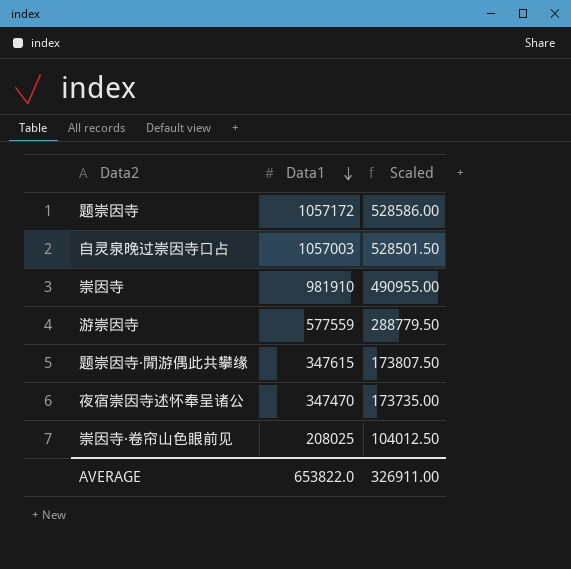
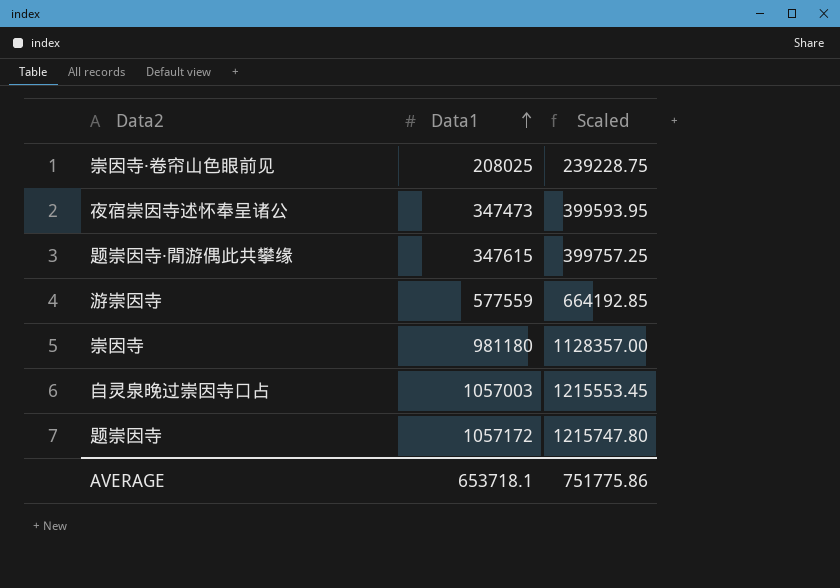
row order: Data1 descending -> Data1 ascending
column Scaled | formula: [Data1] * 0.5 -> [Data1] * 1.15
夜宿崇因寺述怀奉呈诸公 | Data1: 347470 -> 347473
崇因寺 | Data1: 981910 -> 981180
AVERAGE | Data1: 653822.0 -> 653718.1
AVERAGE | Scaled: 326911.00 -> 751775.86

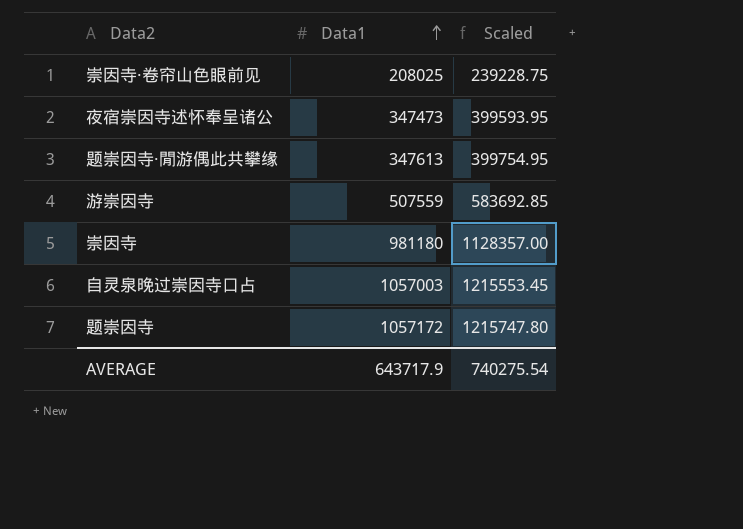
题崇因寺·閒游偶此共攀缘 | Data1: 347615 -> 347613
题崇因寺·閒游偶此共攀缘 | Scaled: 399757.25 -> 399754.95
游崇因寺 | Data1: 577559 -> 507559
游崇因寺 | Scaled: 664192.85 -> 583692.85
AVERAGE | Data1: 653718.1 -> 643717.9
AVERAGE | Scaled: 751775.86 -> 740275.54

